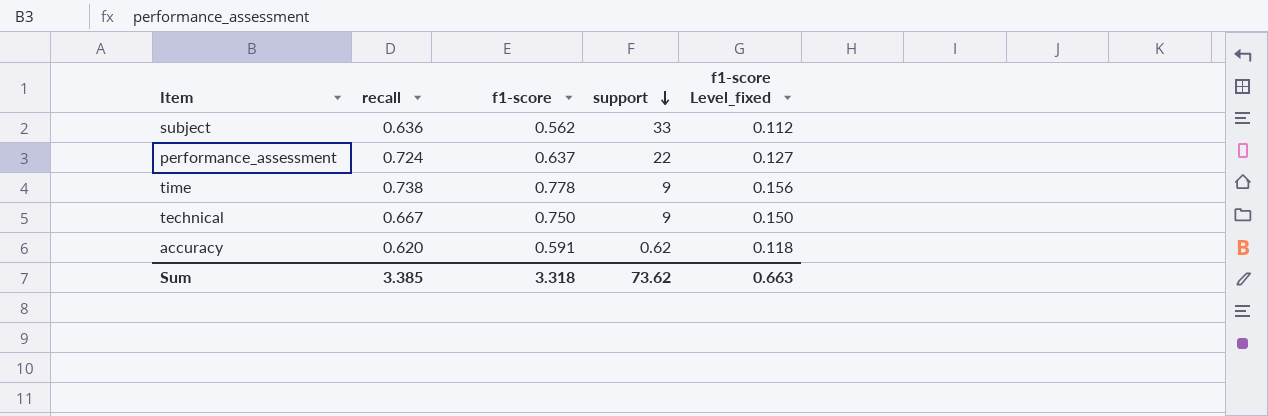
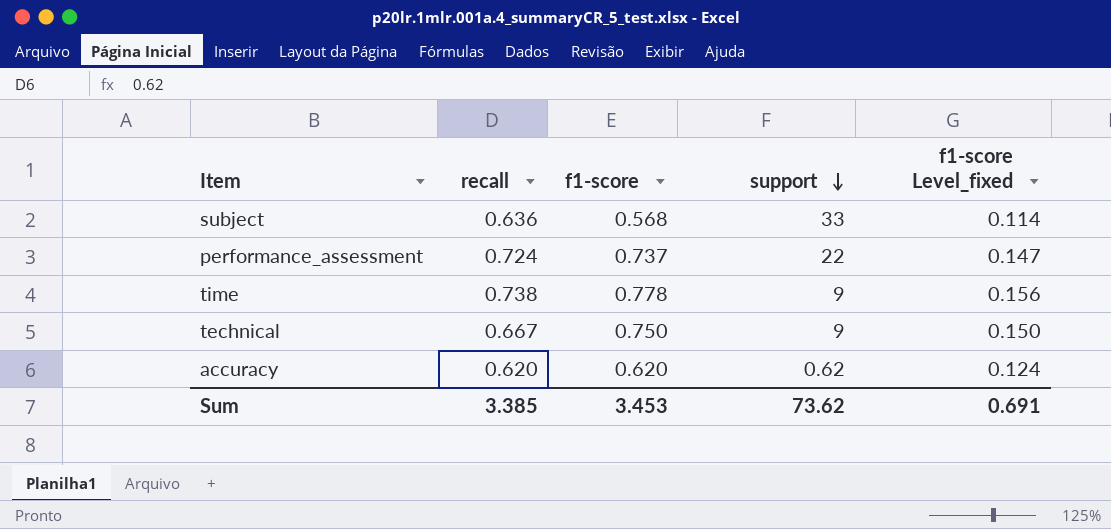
subject | f1-score: 0.562 -> 0.568
subject | f1-score Level_fixed: 0.112 -> 0.114
performance_assessment | f1-score: 0.637 -> 0.737
performance_assessment | f1-score Level_fixed: 0.127 -> 0.147
accuracy | f1-score: 0.591 -> 0.620
accuracy | f1-score Level_fixed: 0.118 -> 0.124
Sum | f1-score: 3.318 -> 3.453
Sum | f1-score Level_fixed: 0.663 -> 0.691

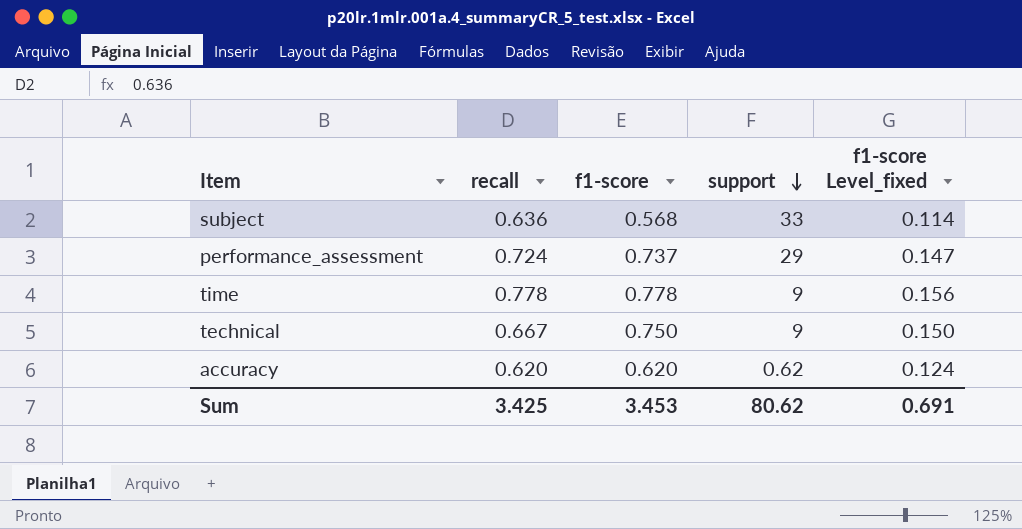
performance_assessment | support: 22 -> 29
time | recall: 0.738 -> 0.778
Sum | recall: 3.385 -> 3.425
Sum | support: 73.62 -> 80.62

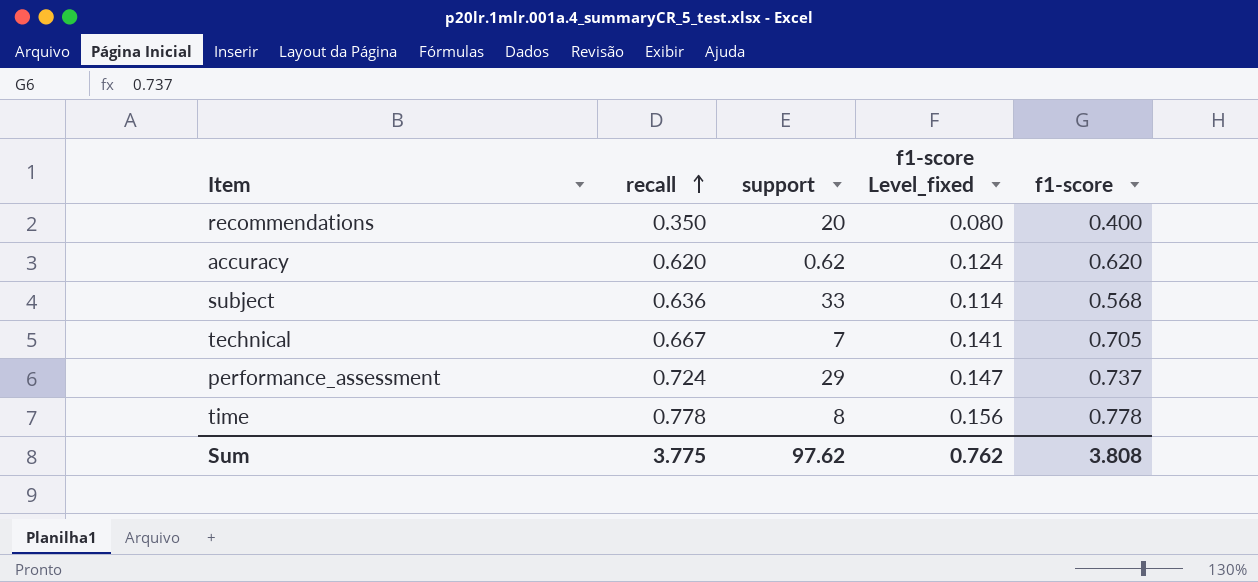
row order: support descending -> recall ascending
column f1-score | position: 3 -> 5
row recommendations: none -> 0.350 | 20 | 0.080 | 0.400
technical | support: 9 -> 7
technical | f1-score Level_fixed: 0.150 -> 0.141
technical | f1-score: 0.750 -> 0.705
time | support: 9 -> 8
Sum | recall: 3.425 -> 3.775
Sum | support: 80.62 -> 97.62
Sum | f1-score Level_fixed: 0.691 -> 0.762
Sum | f1-score: 3.453 -> 3.808

